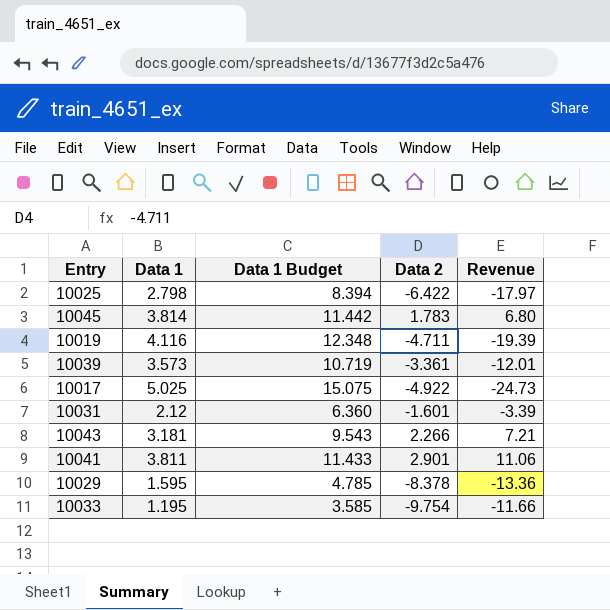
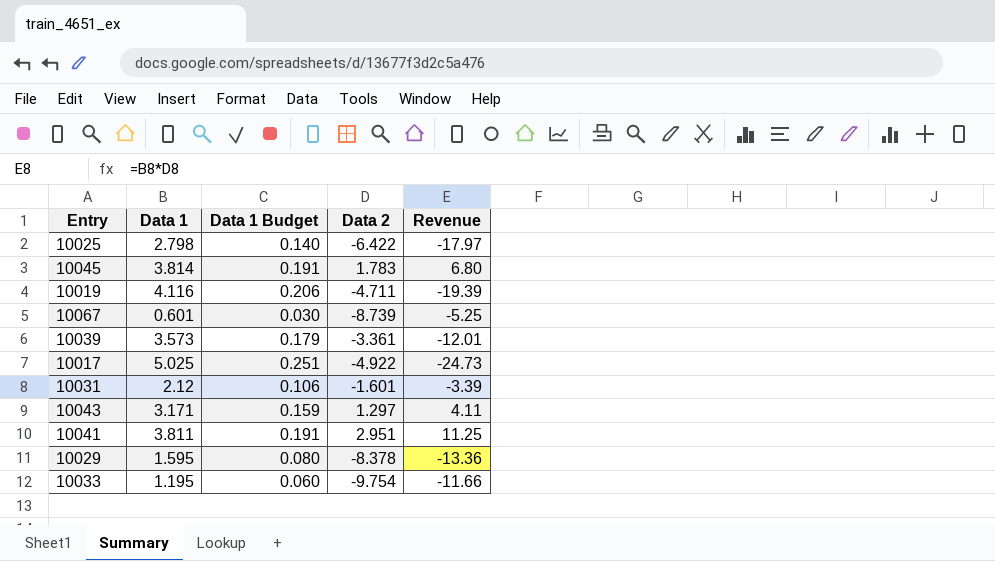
column Data 1 Budget | formula: [Data 1] * 3 -> [Data 1] * 0.05
row 10067: none -> 0.601 | 0.030 | -8.739 | -5.25
10043 | Data 1: 3.181 -> 3.171
10043 | Data 2: 2.266 -> 1.297
10043 | Revenue: 7.21 -> 4.11
10041 | Data 2: 2.901 -> 2.951
10041 | Revenue: 11.06 -> 11.25

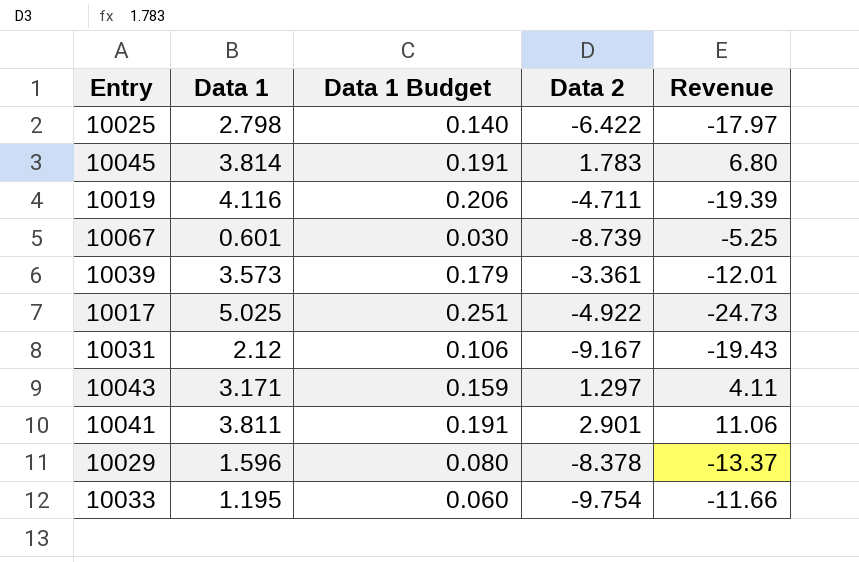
10031 | Data 2: -1.601 -> -9.167
10031 | Revenue: -3.39 -> -19.43
10041 | Data 2: 2.951 -> 2.901
10041 | Revenue: 11.25 -> 11.06
10029 | Data 1: 1.595 -> 1.596
10029 | Revenue: -13.36 -> -13.37

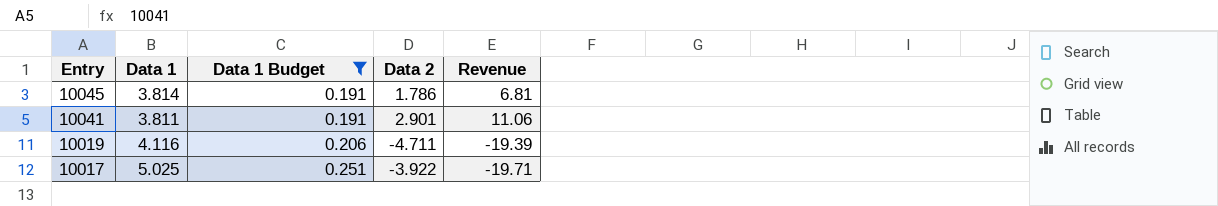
filter: none -> Data 1 Budget >= 0.191
row order: none -> Entry descending
10045 | Data 2: 1.783 -> 1.786
10045 | Revenue: 6.80 -> 6.81
10017 | Data 2: -4.922 -> -3.922
10017 | Revenue: -24.73 -> -19.71

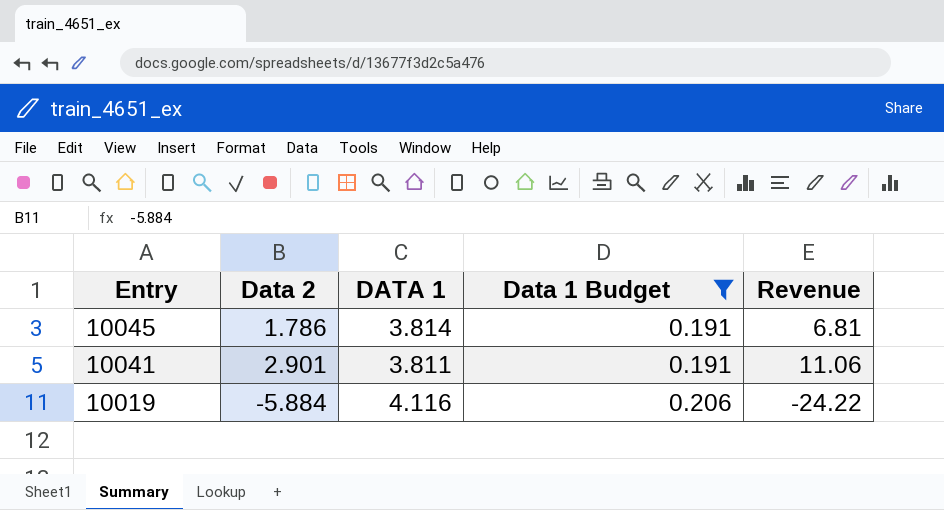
column Data 2 | position: 4 -> 2
column name: Data 1 -> DATA 1
row 10017: 5.025 | 0.251 | -3.922 | -19.71 -> none
10019 | Data 2: -4.711 -> -5.884
10019 | Revenue: -19.39 -> -24.22

